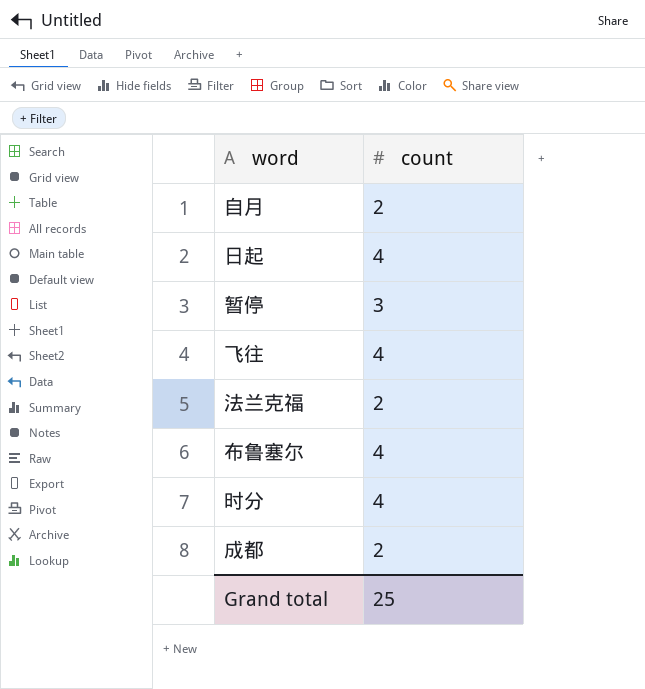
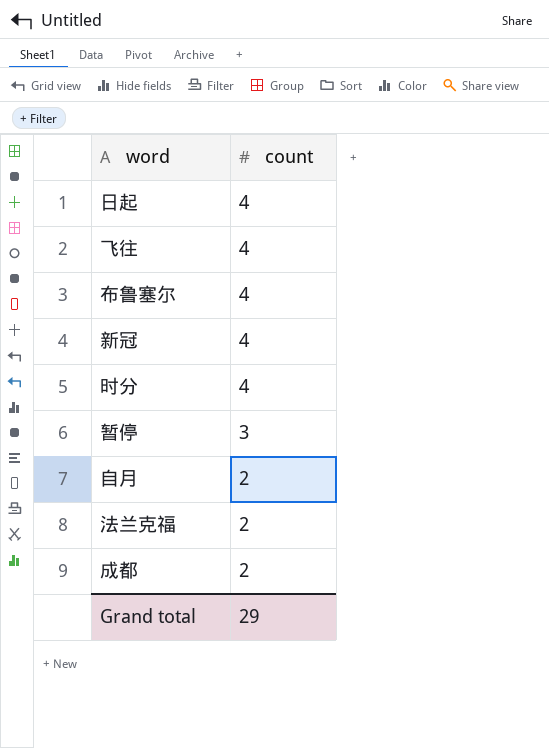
row order: none -> count descending
row 新冠: none -> 4
Grand total | count: 25 -> 29

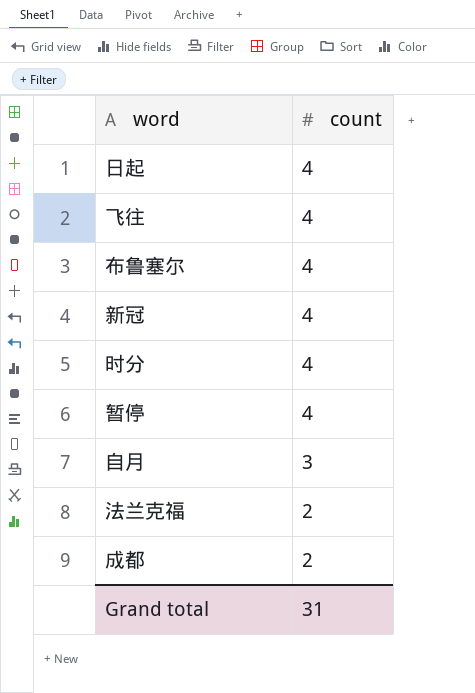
暂停 | count: 3 -> 4
自月 | count: 2 -> 3
Grand total | count: 29 -> 31

